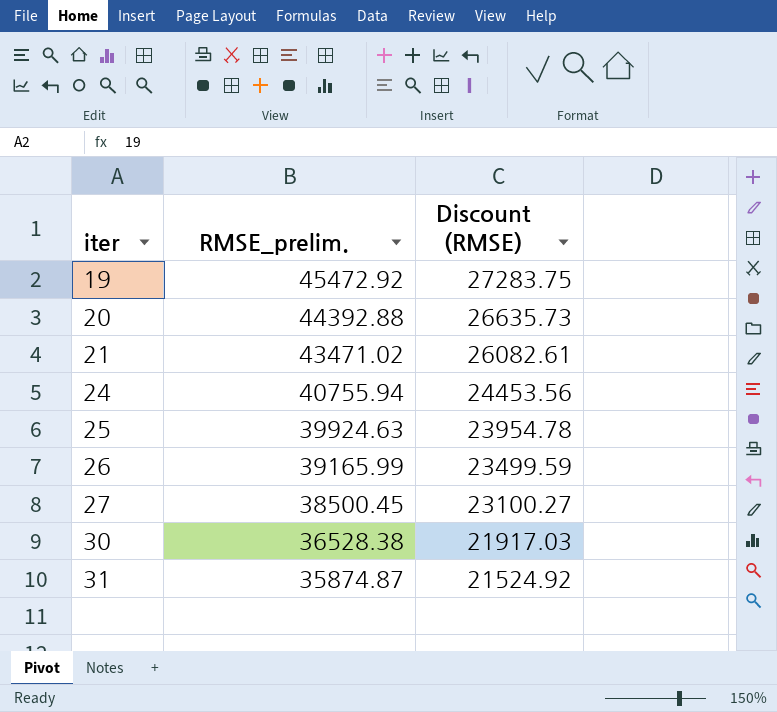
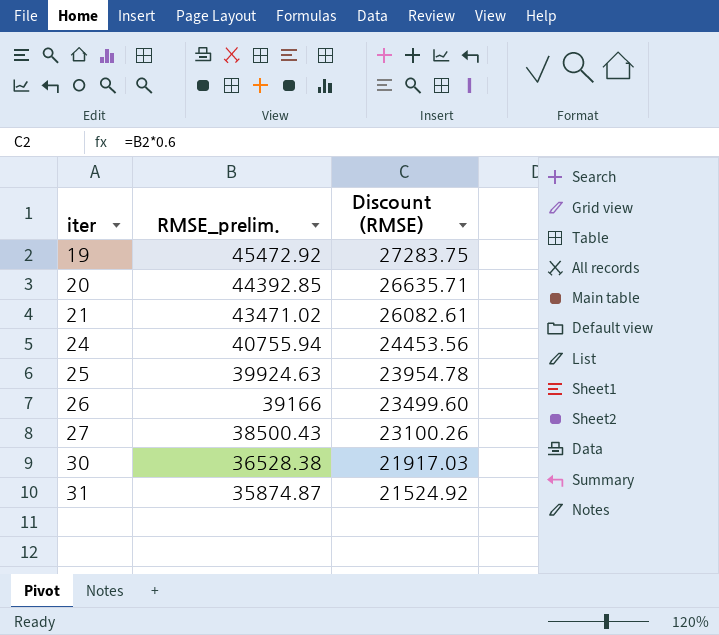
20 | RMSE_prelim.: 44392.88 -> 44392.85
20 | Discount (RMSE): 26635.73 -> 26635.71
26 | RMSE_prelim.: 39165.99 -> 39166
26 | Discount (RMSE): 23499.59 -> 23499.60
27 | RMSE_prelim.: 38500.45 -> 38500.43
27 | Discount (RMSE): 23100.27 -> 23100.26

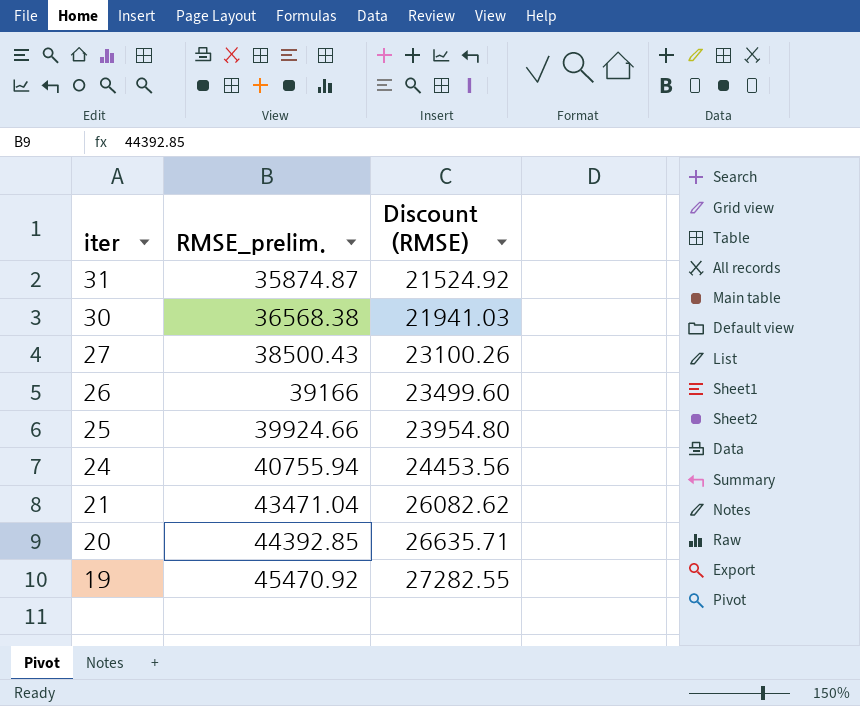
row order: iter ascending -> iter descending
30 | RMSE_prelim.: 36528.38 -> 36568.38
30 | Discount (RMSE): 21917.03 -> 21941.03
25 | RMSE_prelim.: 39924.63 -> 39924.66
25 | Discount (RMSE): 23954.78 -> 23954.80
21 | RMSE_prelim.: 43471.02 -> 43471.04
21 | Discount (RMSE): 26082.61 -> 26082.62
19 | RMSE_prelim.: 45472.92 -> 45470.92
19 | Discount (RMSE): 27283.75 -> 27282.55

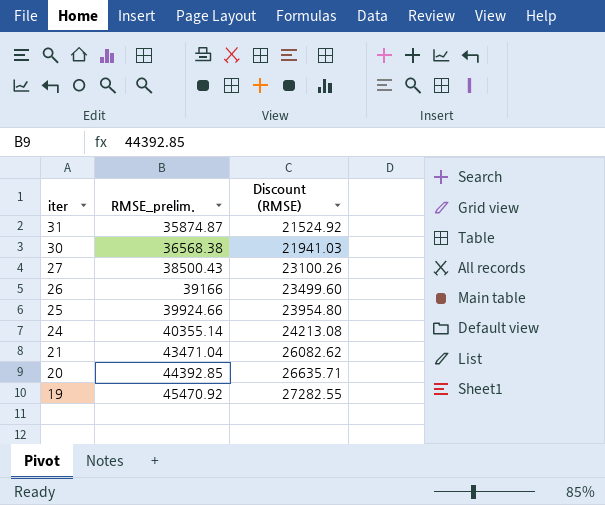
24 | RMSE_prelim.: 40755.94 -> 40355.14
24 | Discount (RMSE): 24453.56 -> 24213.08

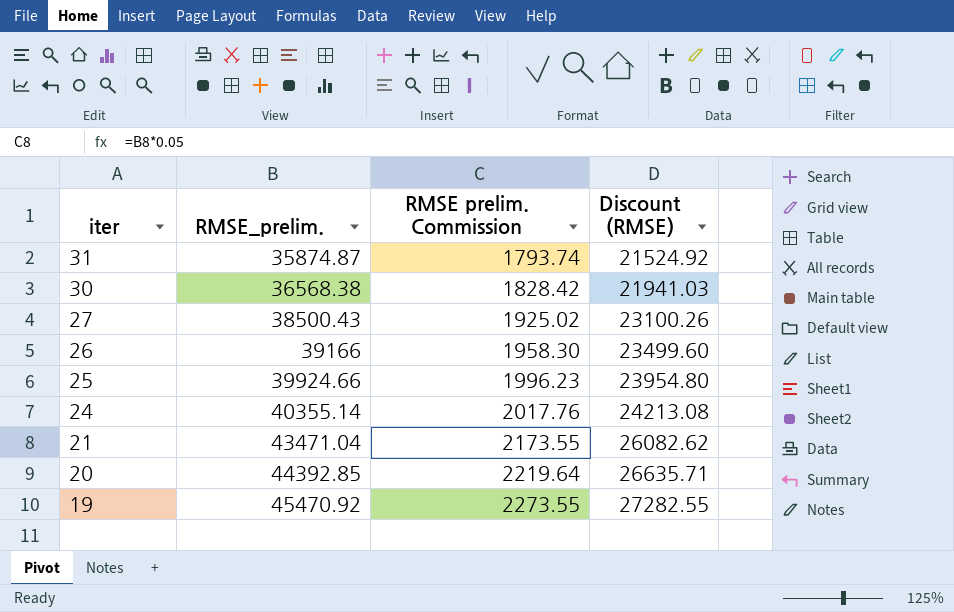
column RMSE prelim. Commission | formula: none -> [RMSE_prelim.] * 0.05

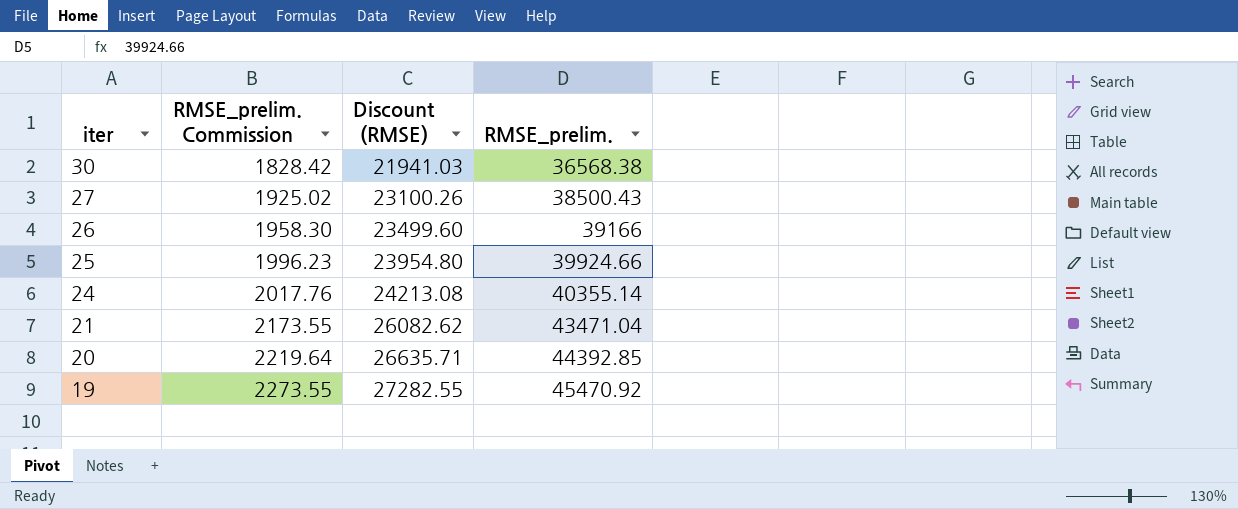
column name: RMSE prelim. Commission -> RMSE_prelim. Commission
column RMSE_prelim. | position: 2 -> 4
row 31: 35874.87 | 1793.74 | 21524.92 -> none

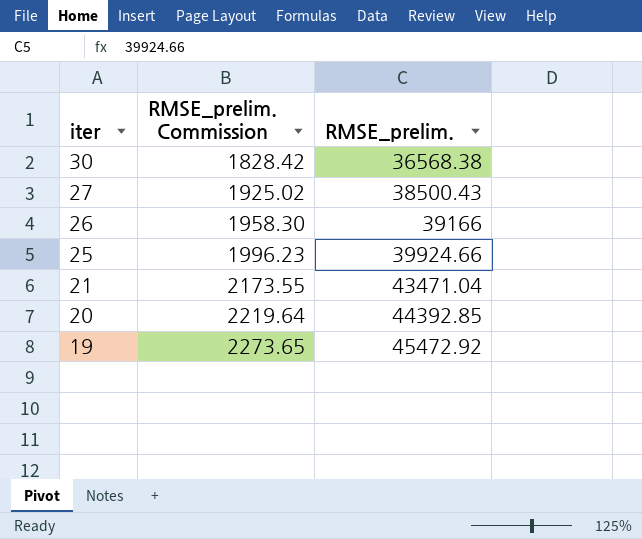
column Discount (RMSE) | formula: [RMSE_prelim.] * 0.6 -> none
row 24: 2017.76 | 24213.08 | 40355.14 -> none
19 | RMSE_prelim. Commission: 2273.55 -> 2273.65
19 | RMSE_prelim.: 45470.92 -> 45472.92

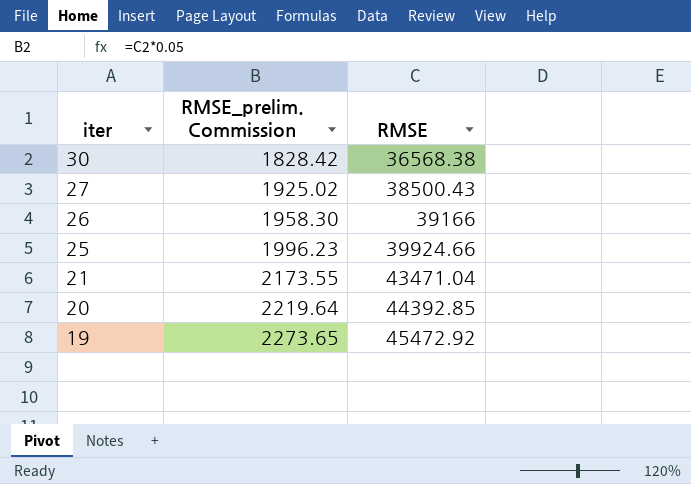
column name: RMSE_prelim. -> RMSE

